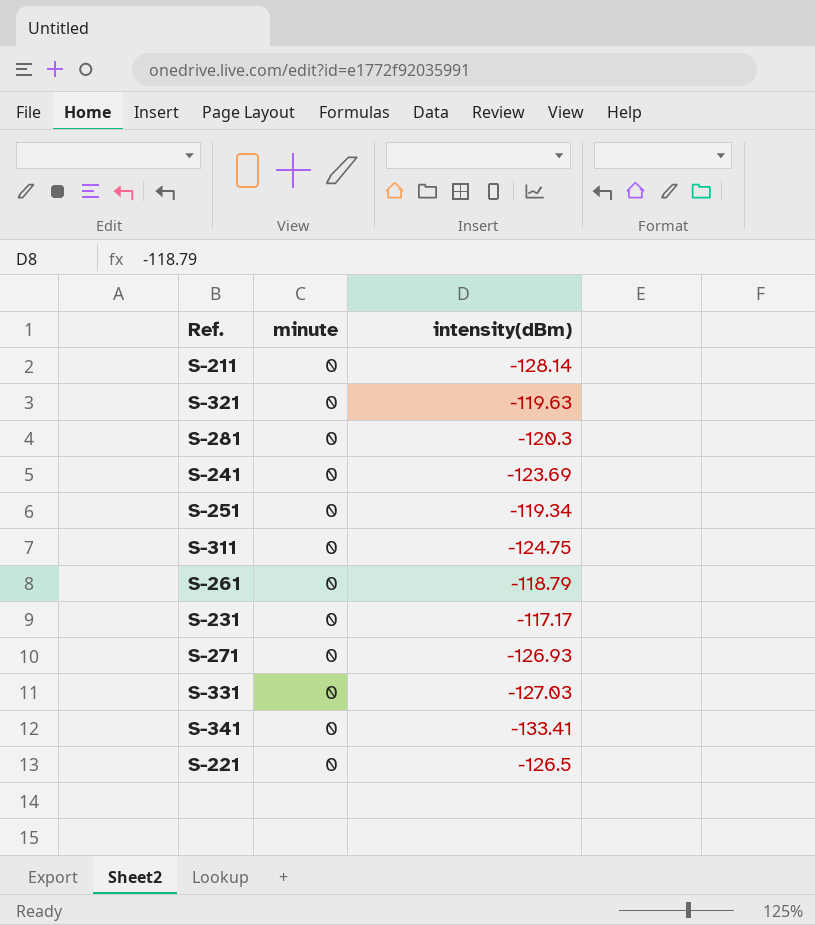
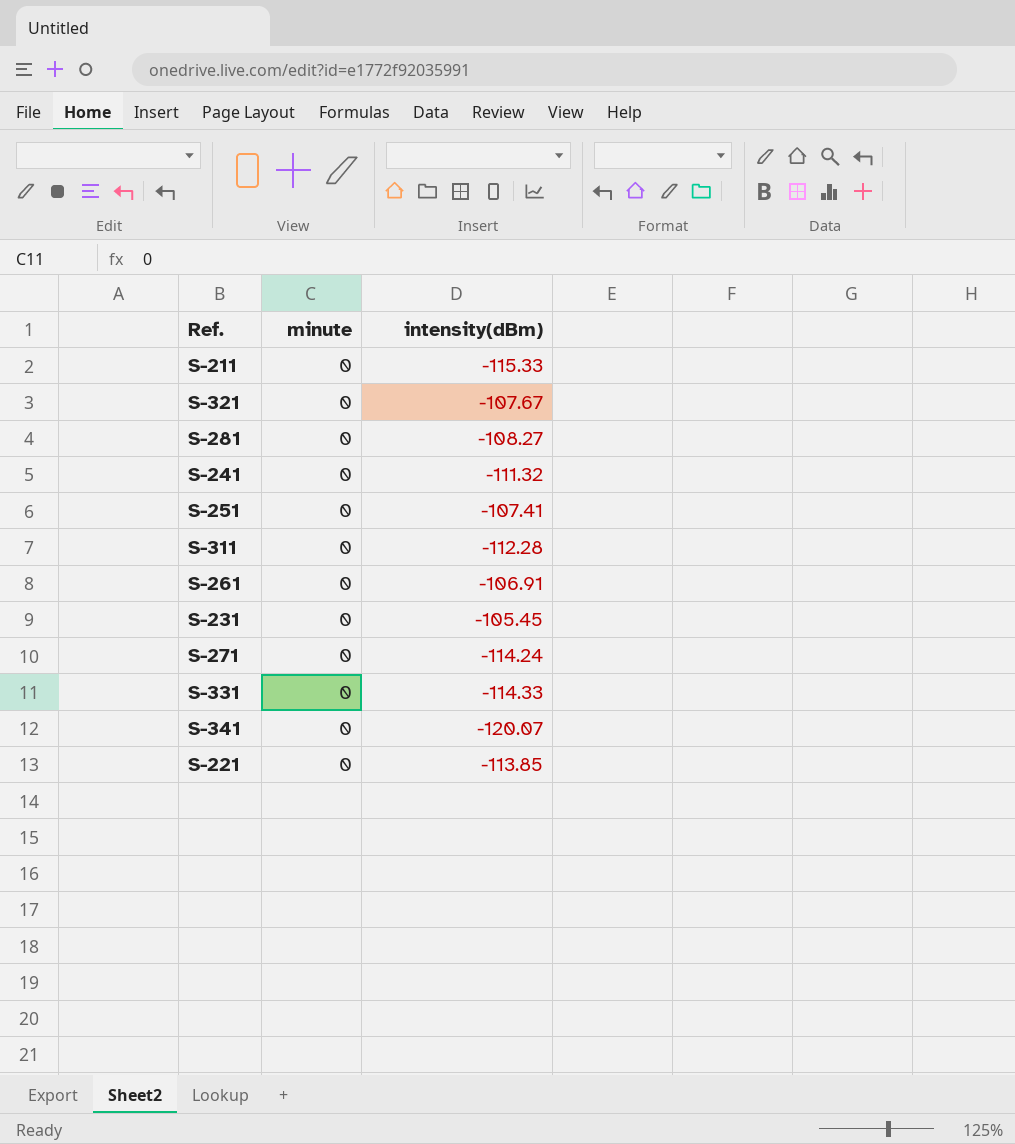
S-211 | intensity(dBm): -128.14 -> -115.33
S-321 | intensity(dBm): -119.63 -> -107.67
S-281 | intensity(dBm): -120.3 -> -108.27
S-241 | intensity(dBm): -123.69 -> -111.32
S-251 | intensity(dBm): -119.34 -> -107.41
S-311 | intensity(dBm): -124.75 -> -112.28
S-261 | intensity(dBm): -118.79 -> -106.91
S-231 | intensity(dBm): -117.17 -> -105.45
S-271 | intensity(dBm): -126.93 -> -114.24
S-331 | intensity(dBm): -127.03 -> -114.33
S-341 | intensity(dBm): -133.41 -> -120.07
S-221 | intensity(dBm): -126.5 -> -113.85

